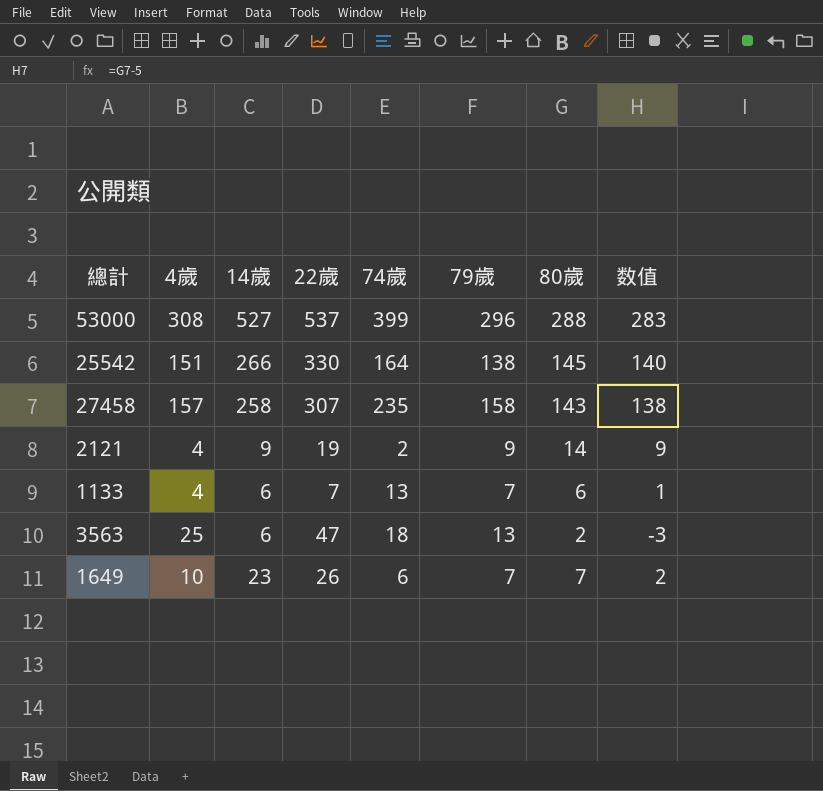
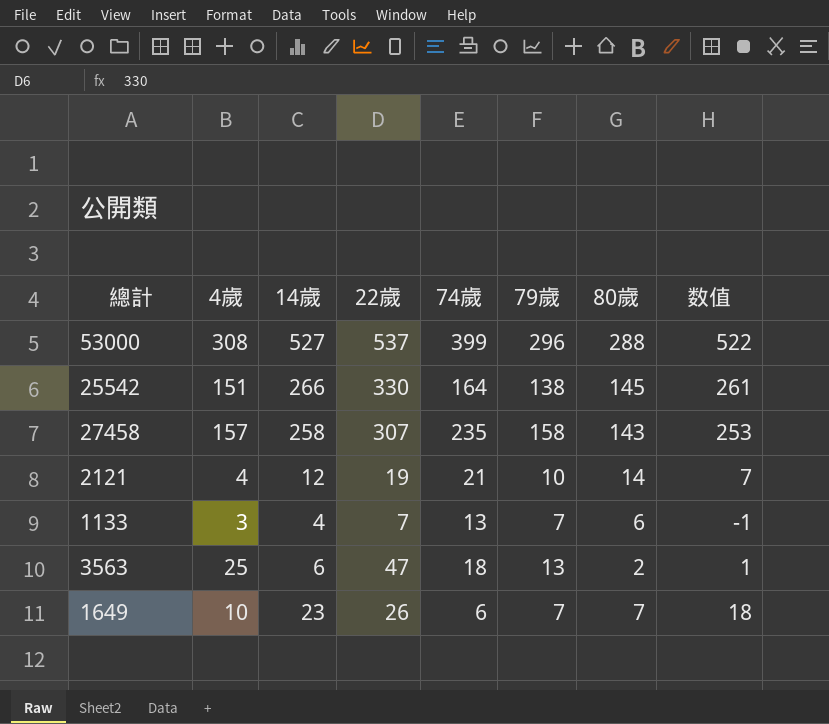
column 数值 | formula: [80歲] - 5 -> [14歲] - 5
2121 | 14歲: 9 -> 12
2121 | 74歲: 2 -> 21
2121 | 79歲: 9 -> 10
1133 | 4歲: 4 -> 3
1133 | 14歲: 6 -> 4

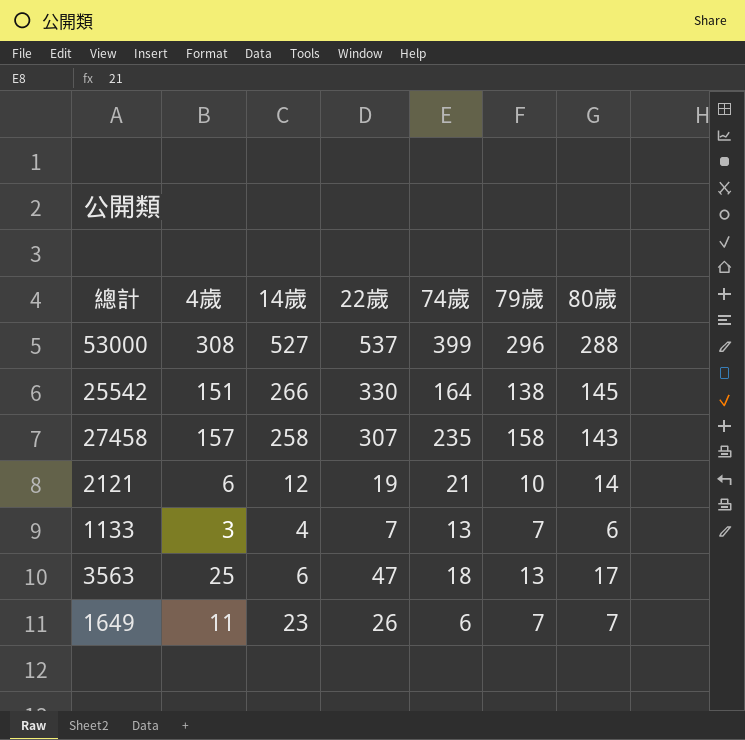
column 数值 | formula: [14歲] - 5 -> none
2121 | 4歲: 4 -> 6
3563 | 80歲: 2 -> 17
1649 | 4歲: 10 -> 11

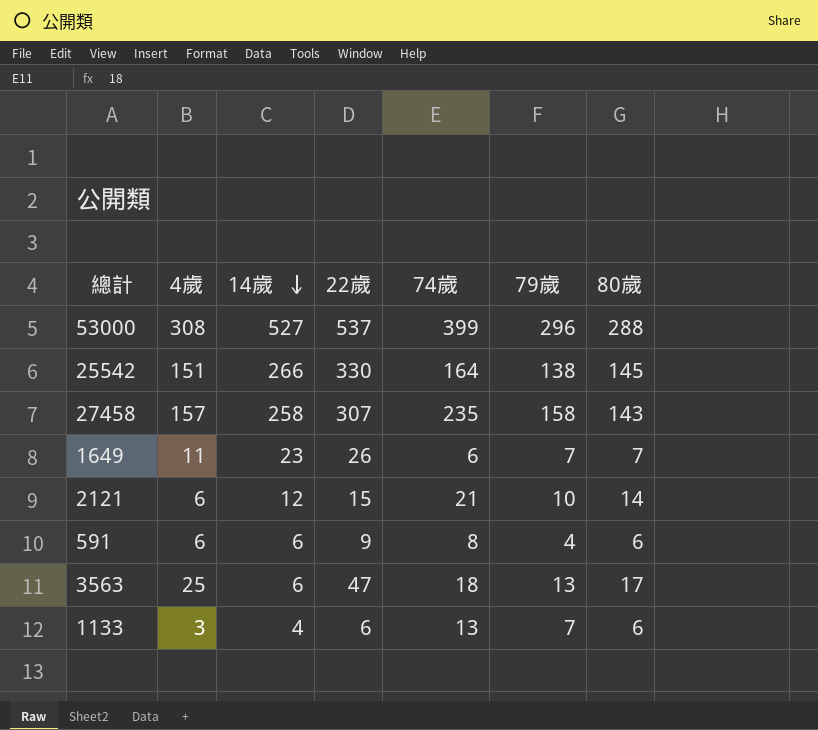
row order: none -> 14歲 descending
2121 | 22歲: 19 -> 15
row 591: none -> 6 | 6 | 9 | 8 | 4 | 6
1133 | 22歲: 7 -> 6

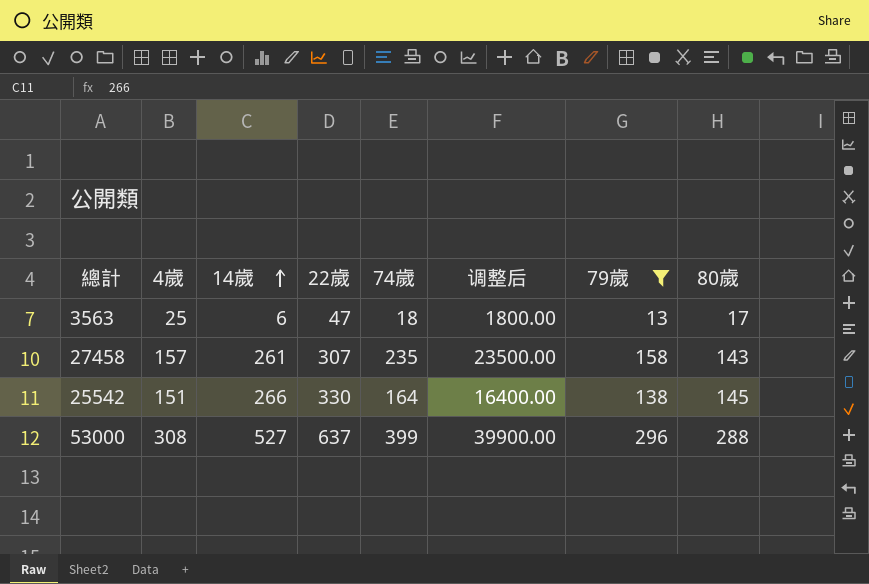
filter: none -> 79歲 >= 13
row order: 14歲 descending -> 14歲 ascending
column 调整后 | formula: none -> [74歲] * 100
27458 | 14歲: 258 -> 261
53000 | 22歲: 537 -> 637

